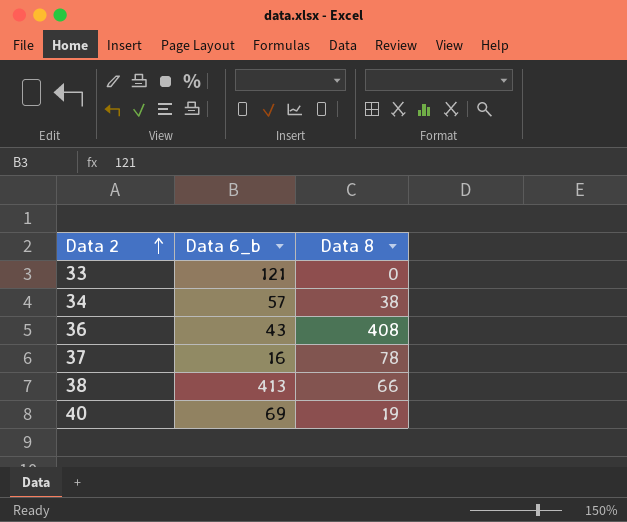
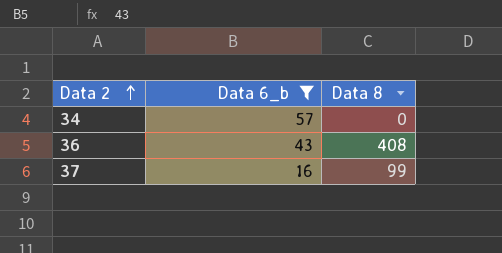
filter: none -> Data 6_b <= 57
34 | Data 8: 38 -> 0
37 | Data 8: 78 -> 99

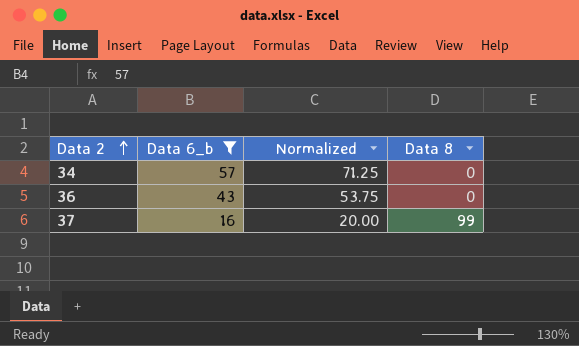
column Normalized | formula: none -> [Data 6_b] * 1.25
36 | Data 8: 408 -> 0

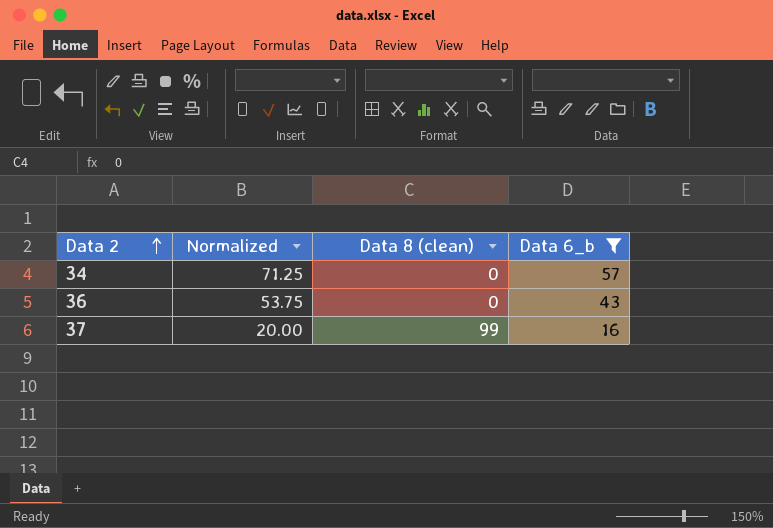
column name: Data 8 -> Data 8 (clean)
column Data 6_b | position: 2 -> 4

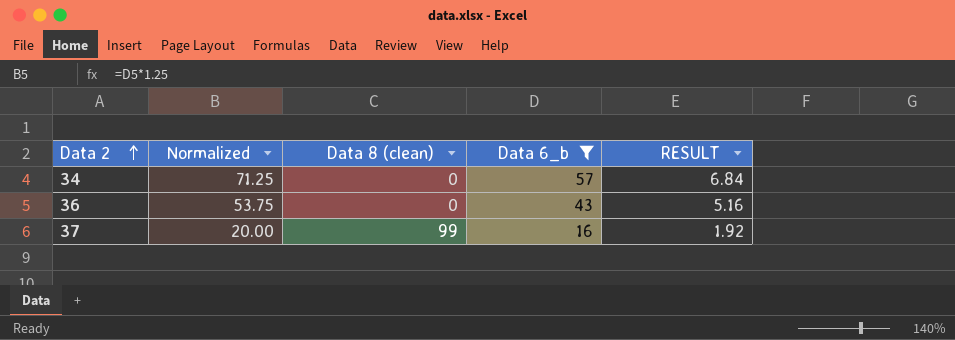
column RESULT | formula: none -> [Data 6_b] * 0.12

